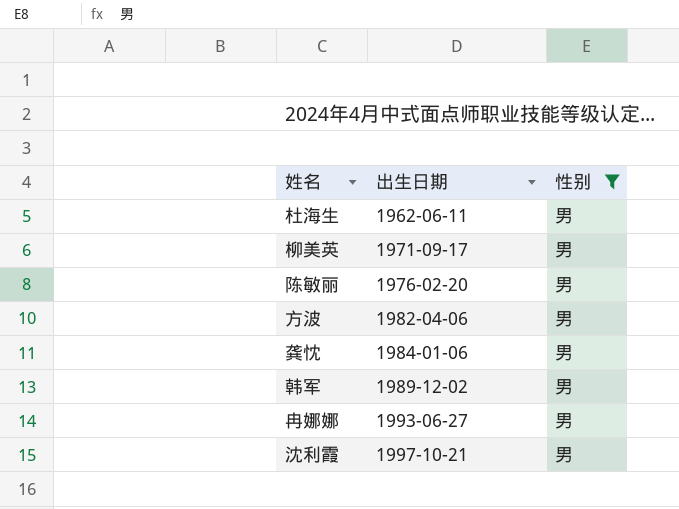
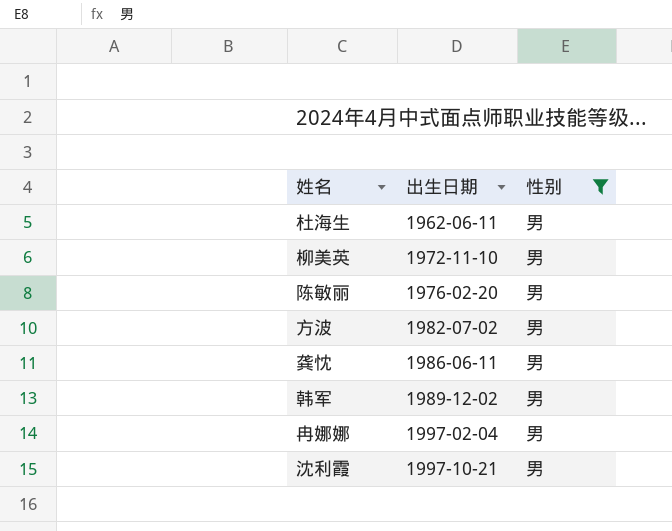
柳美英 | 出生日期: 1971-09-17 -> 1972-11-10
方波 | 出生日期: 1982-04-06 -> 1982-07-02
龚忱 | 出生日期: 1984-01-06 -> 1986-06-11
冉娜娜 | 出生日期: 1993-06-27 -> 1997-02-04

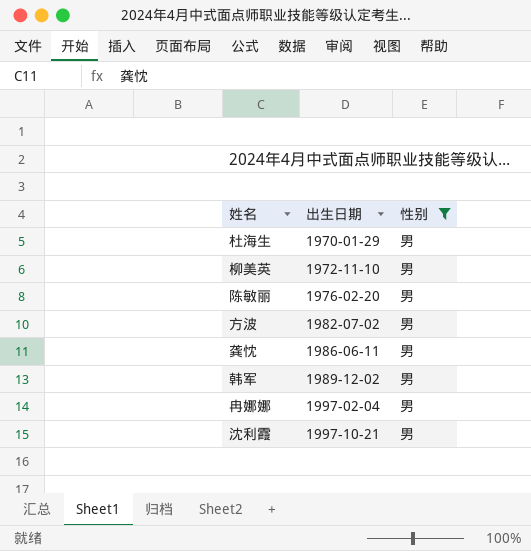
杜海生 | 出生日期: 1962-06-11 -> 1970-01-29

